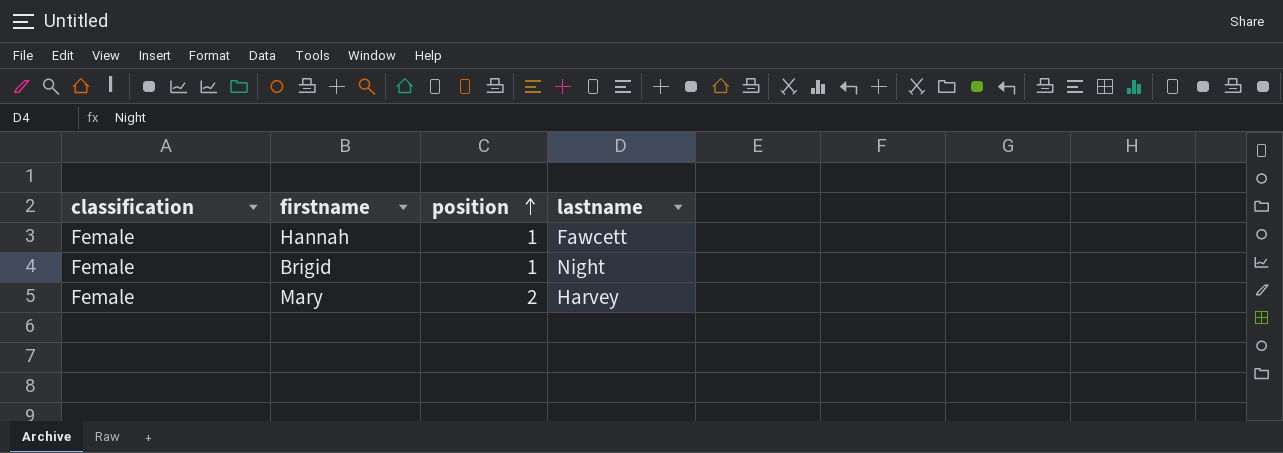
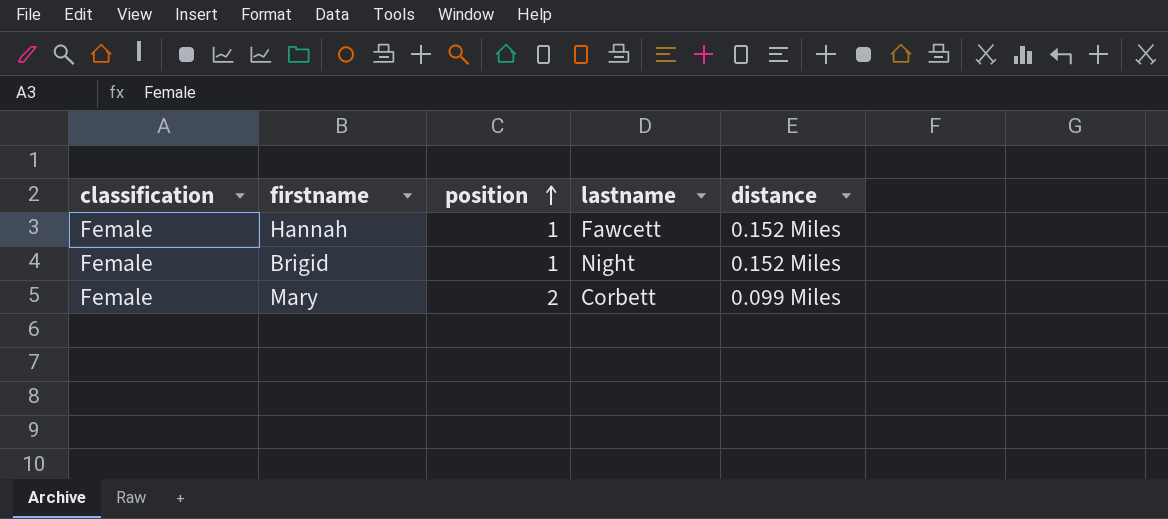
column distance | position: none -> 5
Mary | lastname: Harvey -> Corbett

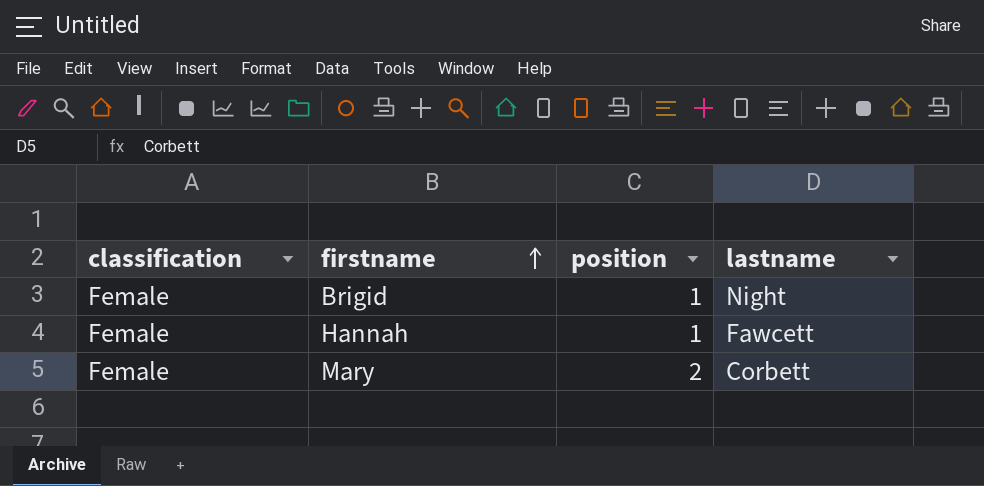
row order: position ascending -> firstname ascending
column distance | position: 5 -> none

